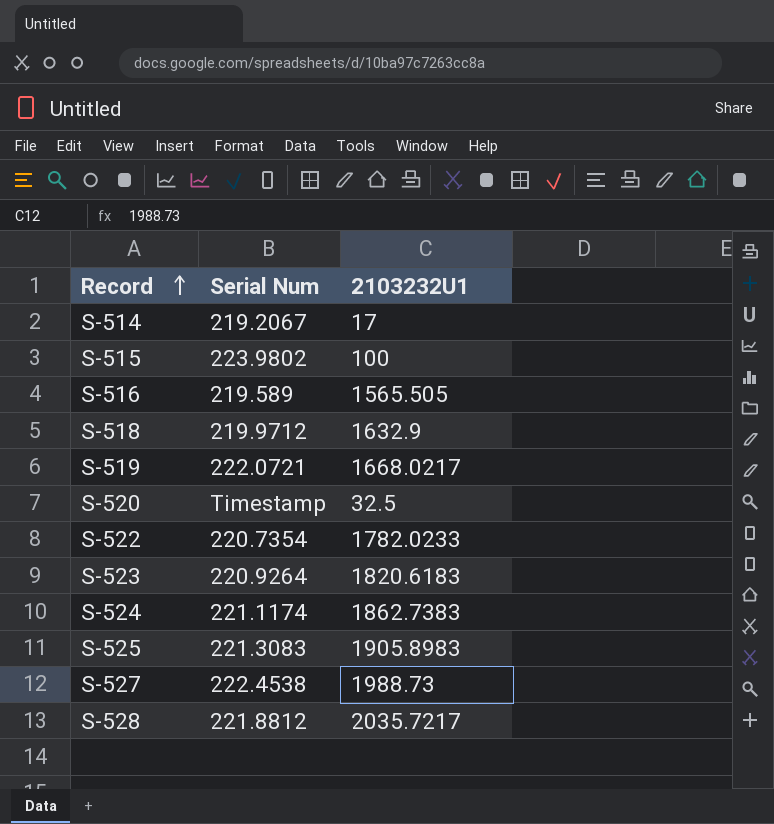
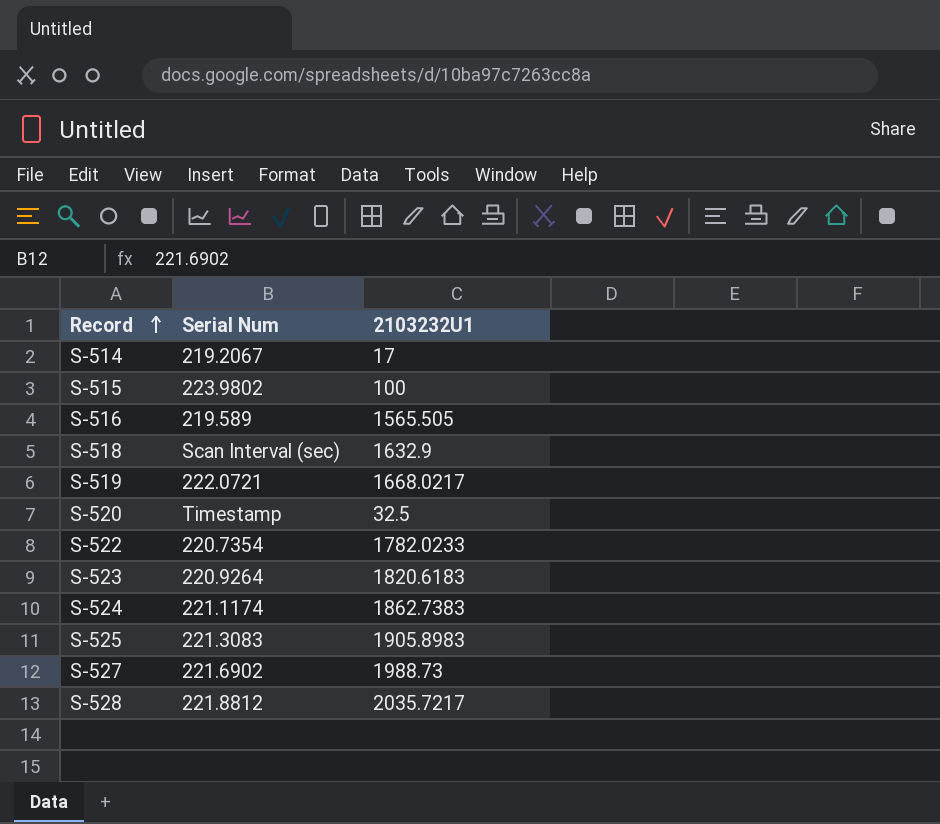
S-518 | Serial Num: 219.9712 -> Scan Interval (sec)
S-527 | Serial Num: 222.4538 -> 221.6902

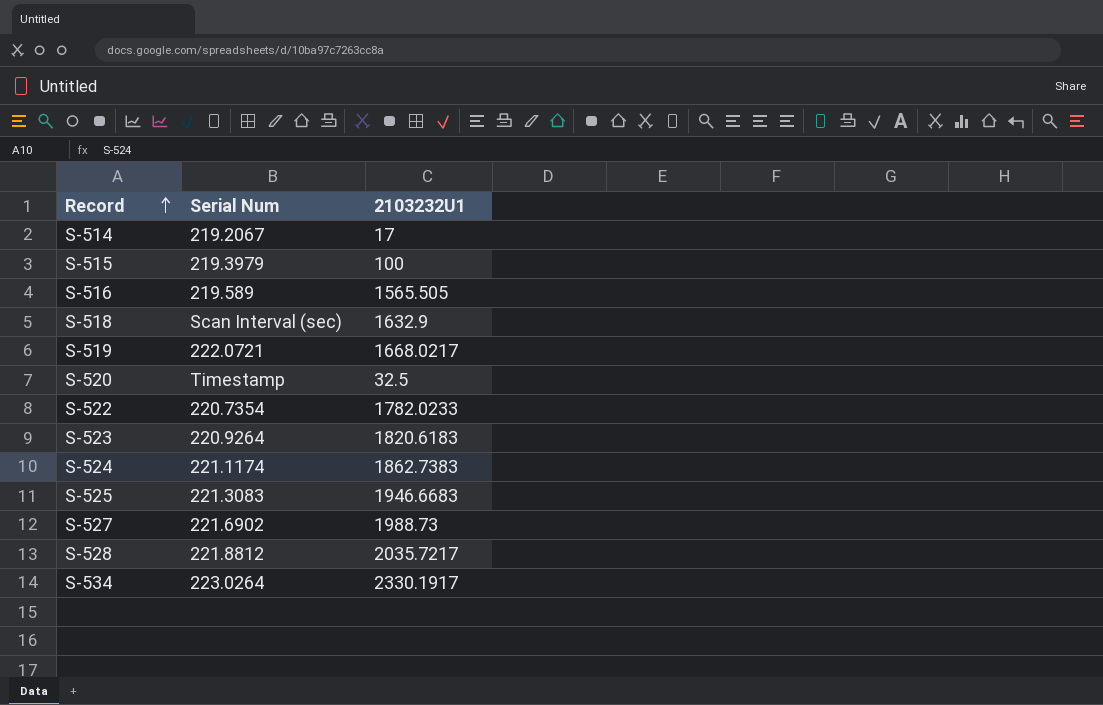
S-515 | Serial Num: 223.9802 -> 219.3979
S-525 | 2103232U1: 1905.8983 -> 1946.6683
row S-534: none -> 223.0264 | 2330.1917

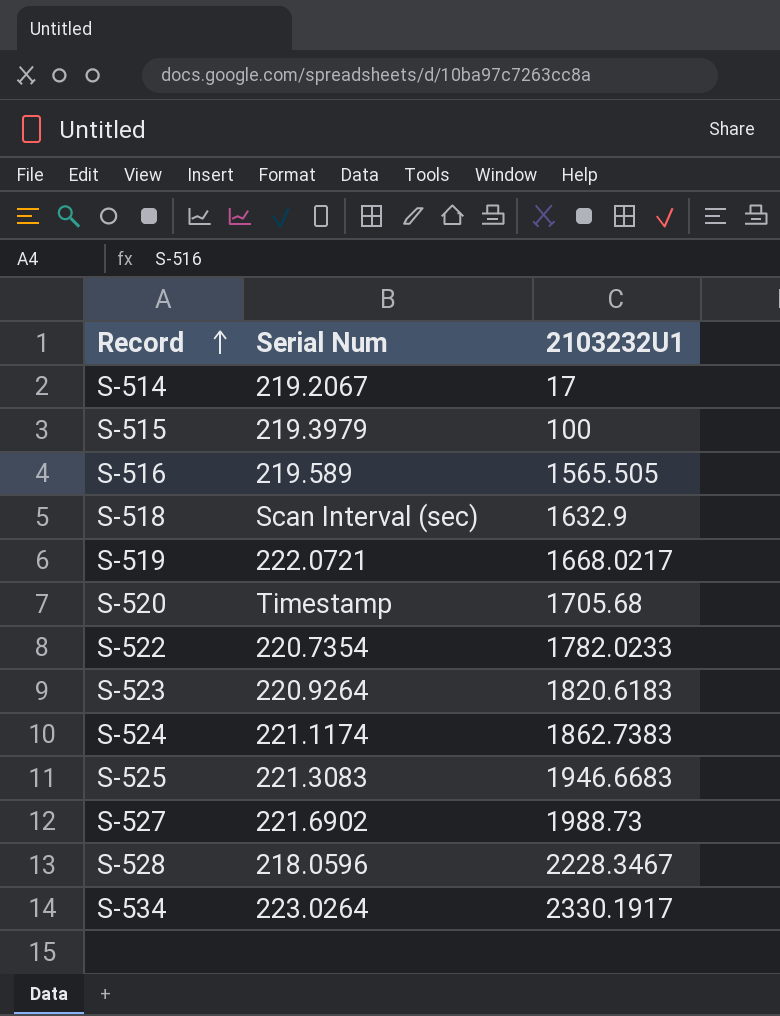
S-520 | 2103232U1: 32.5 -> 1705.68
S-528 | Serial Num: 221.8812 -> 218.0596
S-528 | 2103232U1: 2035.7217 -> 2228.3467

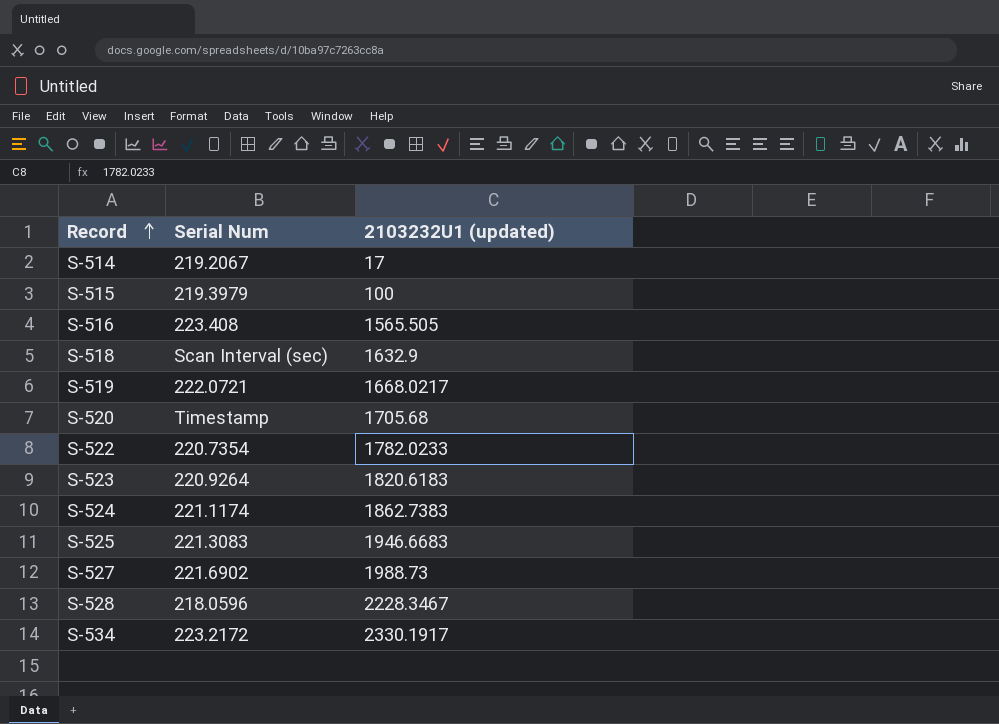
column name: 2103232U1 -> 2103232U1 (updated)
S-516 | Serial Num: 219.589 -> 223.408
S-534 | Serial Num: 223.0264 -> 223.2172

